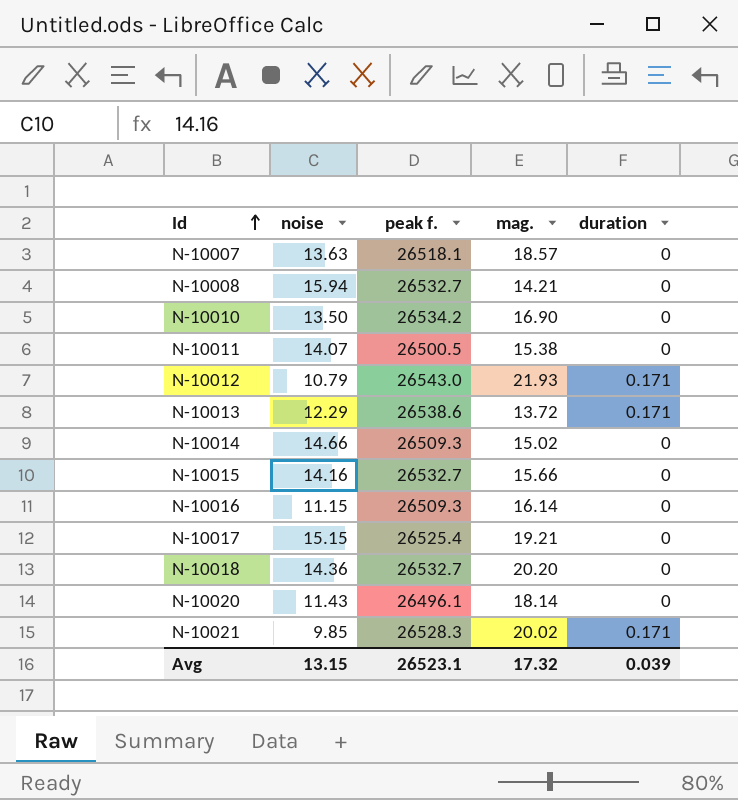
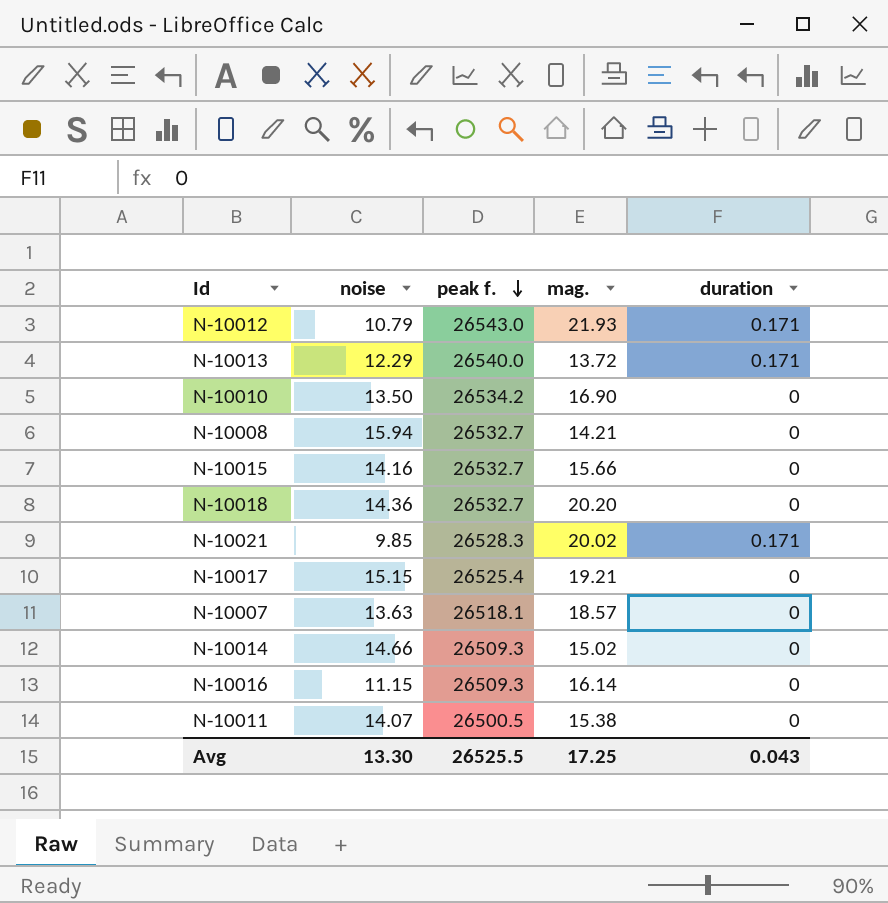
row order: Id ascending -> peak f. descending
row N-10020: 11.43 | 26496.1 | 18.14 | 0 -> none
N-10013 | peak f.: 26538.6 -> 26540.0
Avg | noise: 13.15 -> 13.30
Avg | peak f.: 26523.1 -> 26525.5
Avg | mag.: 17.32 -> 17.25
Avg | duration: 0.039 -> 0.043

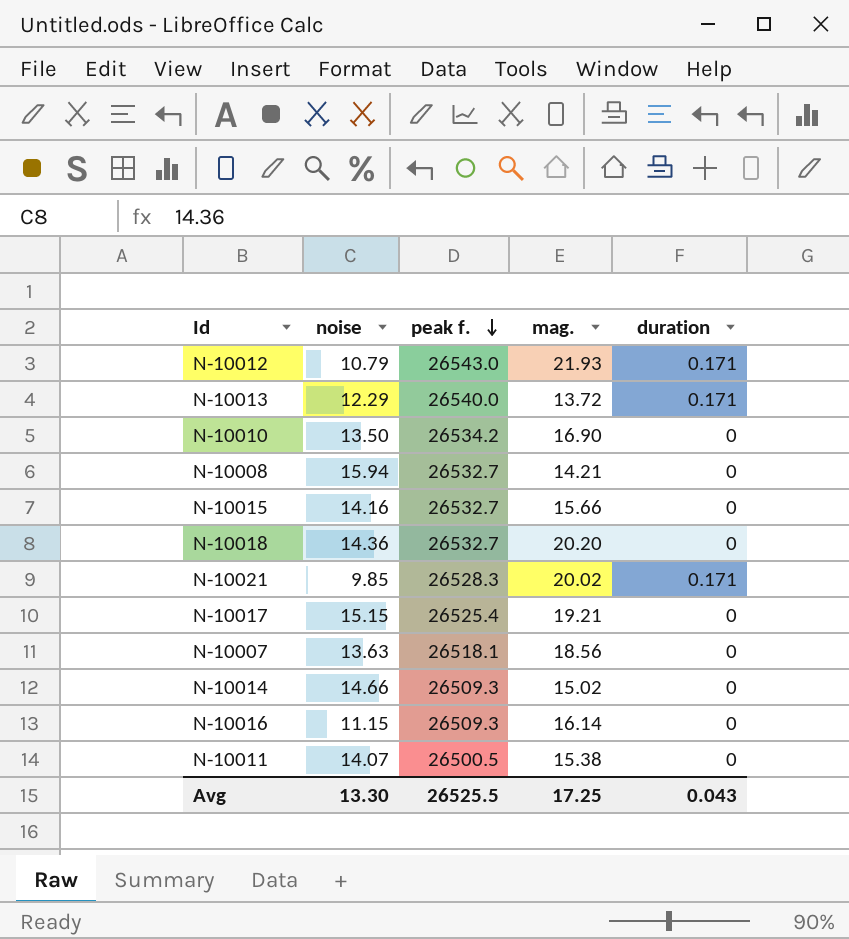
N-10007 | mag.: 18.57 -> 18.56

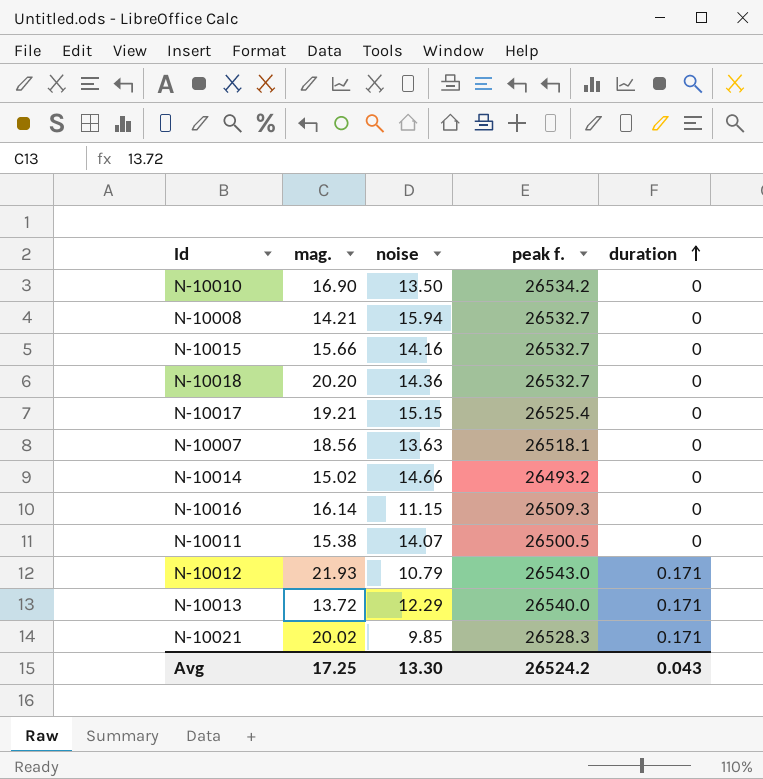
row order: peak f. descending -> duration ascending
column mag. | position: 4 -> 2
N-10014 | peak f.: 26509.3 -> 26493.2
Avg | peak f.: 26525.5 -> 26524.2

